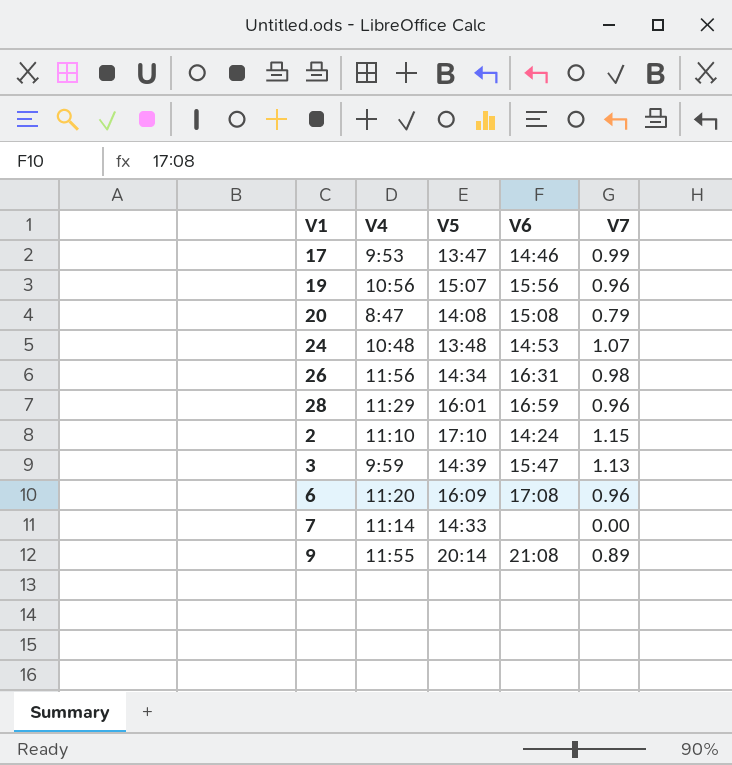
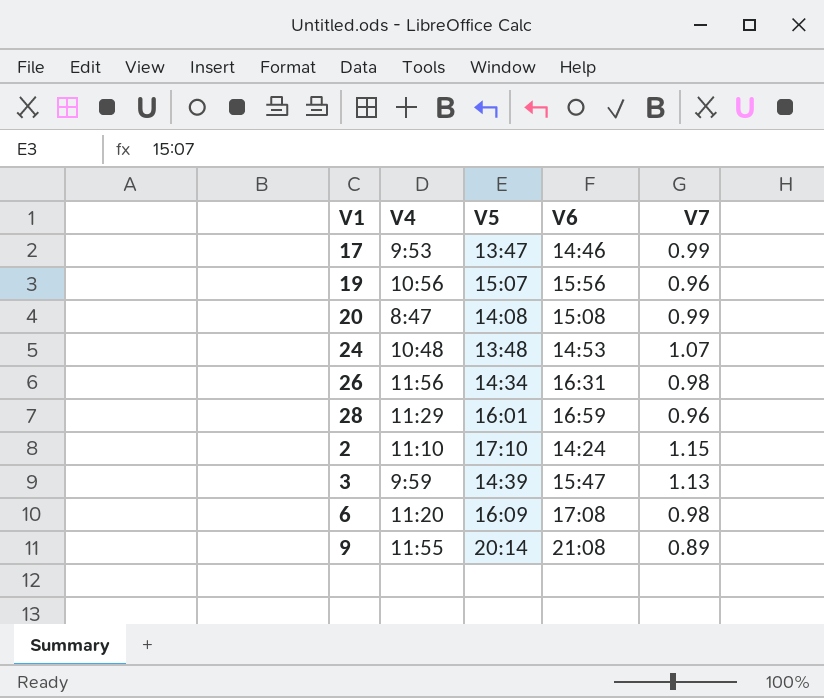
row 7: 11:14 | 14:33 | none | 0.00 -> none
20 | V7: 0.79 -> 0.99
6 | V7: 0.96 -> 0.98

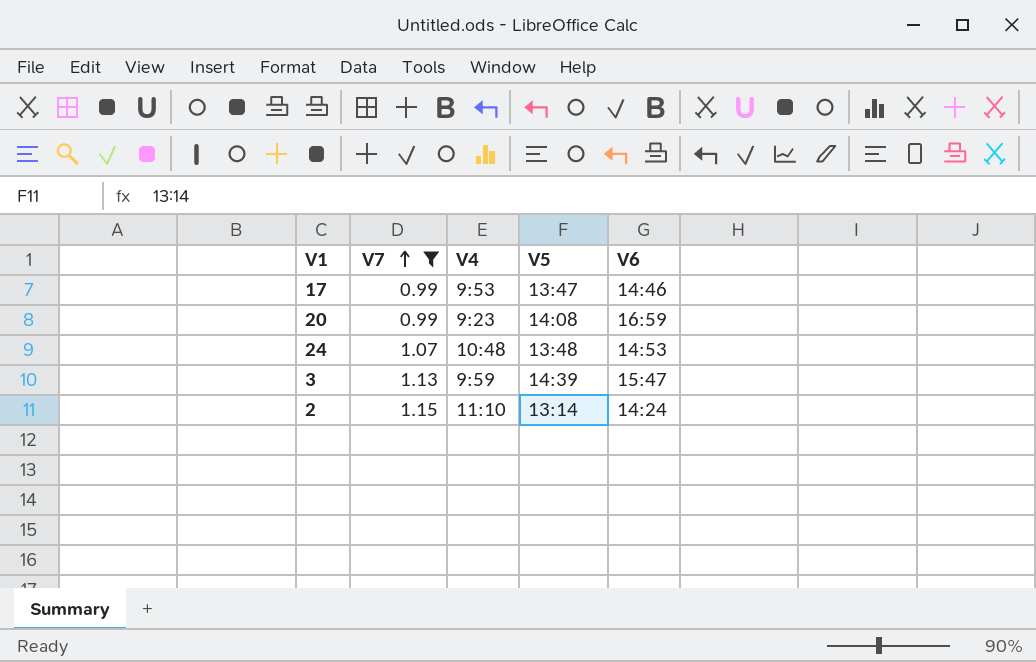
filter: none -> V7 >= 0.99
row order: none -> V7 ascending
column V7 | position: 5 -> 2
20 | V4: 8:47 -> 9:23
20 | V6: 15:08 -> 16:59
2 | V5: 17:10 -> 13:14

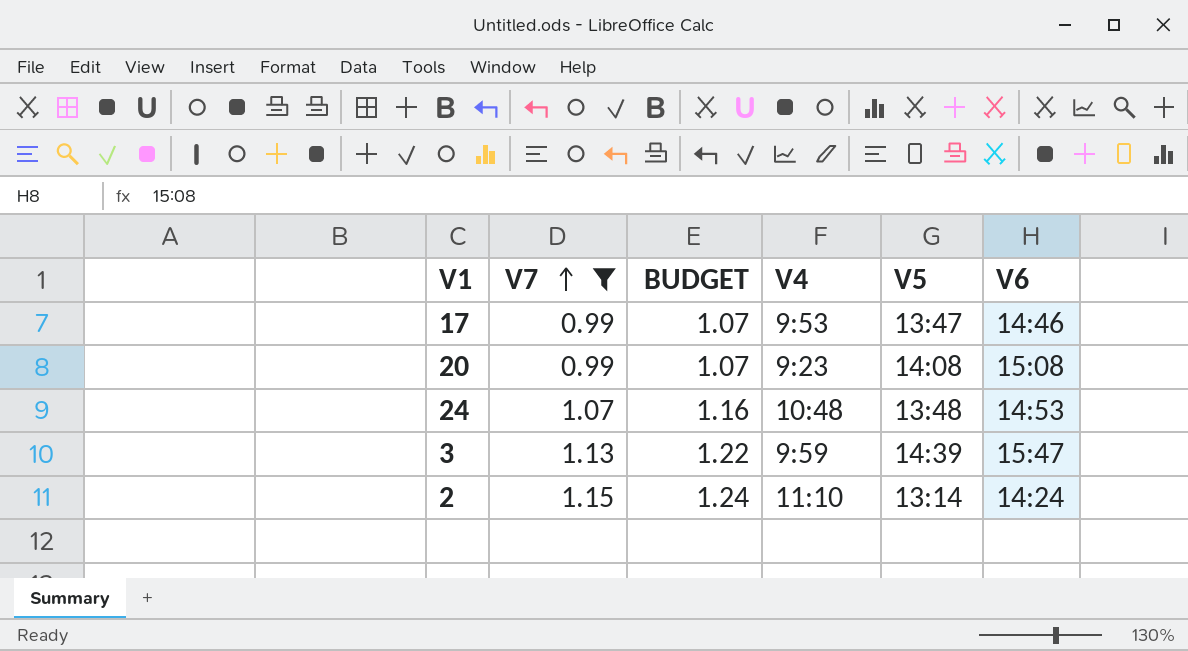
column BUDGET | formula: none -> [V7] * 1.08
20 | V6: 16:59 -> 15:08

